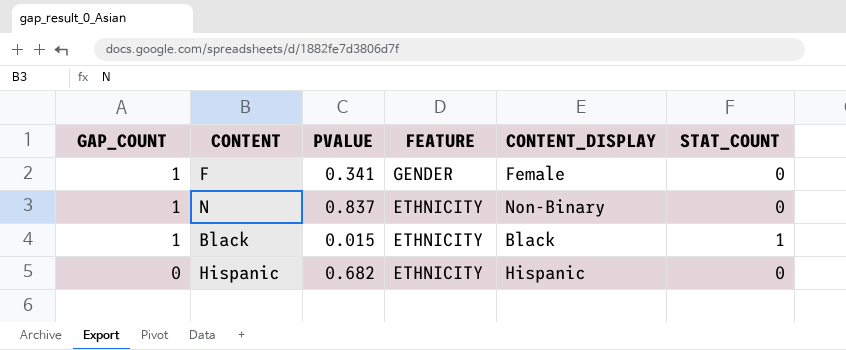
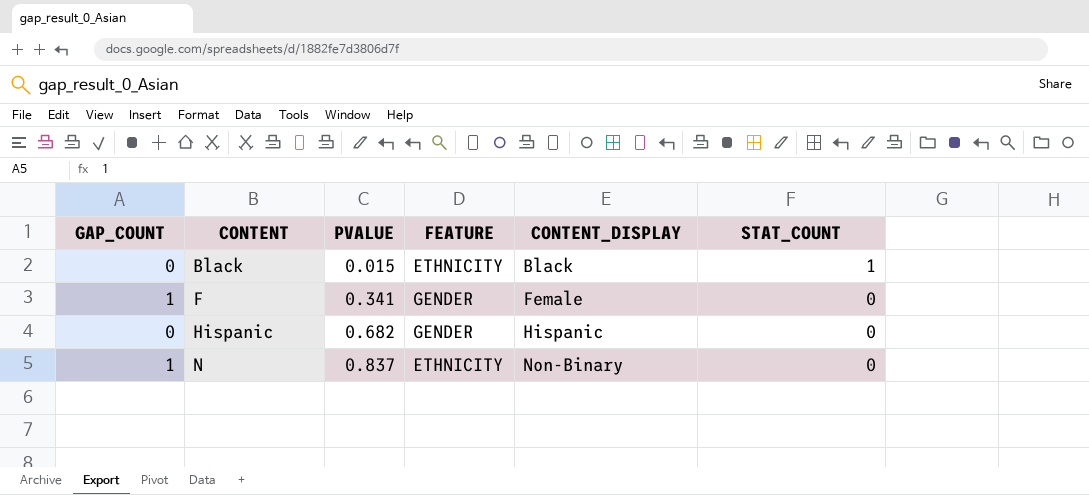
row order: GAP_COUNT descending -> CONTENT ascending
Black | GAP_COUNT: 1 -> 0
Hispanic | FEATURE: ETHNICITY -> GENDER

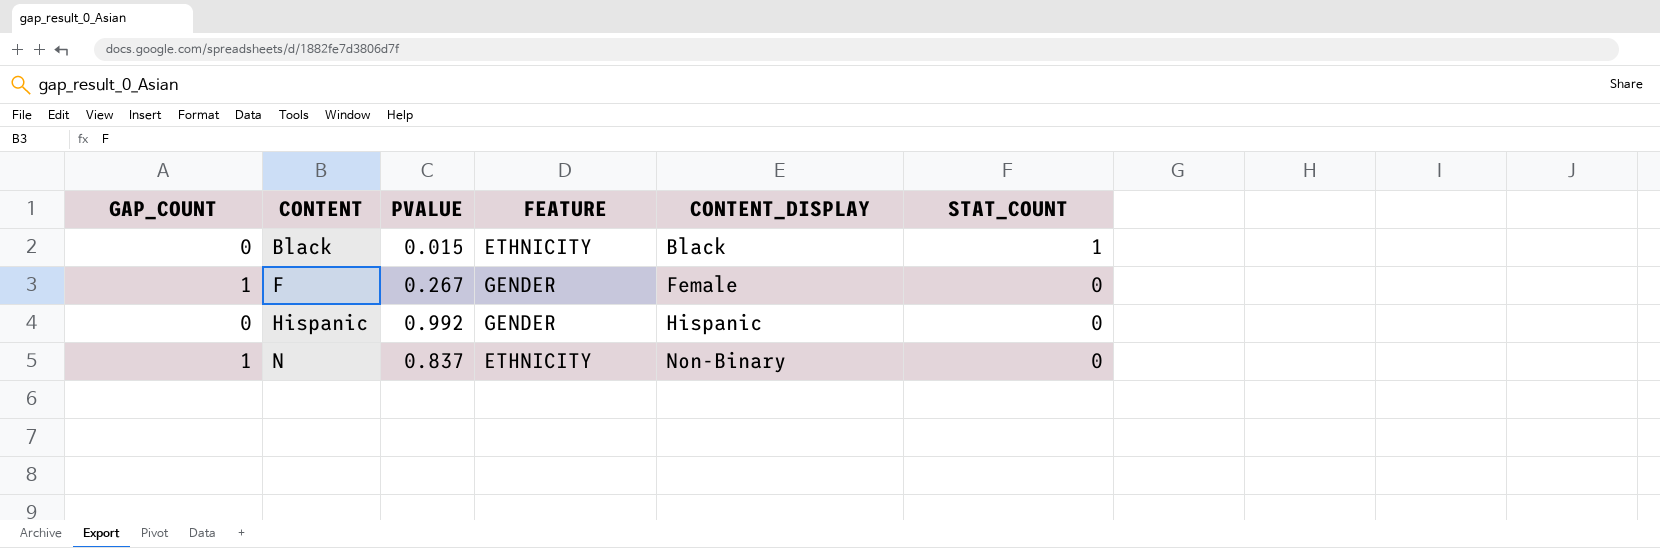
F | PVALUE: 0.341 -> 0.267
Hispanic | PVALUE: 0.682 -> 0.992

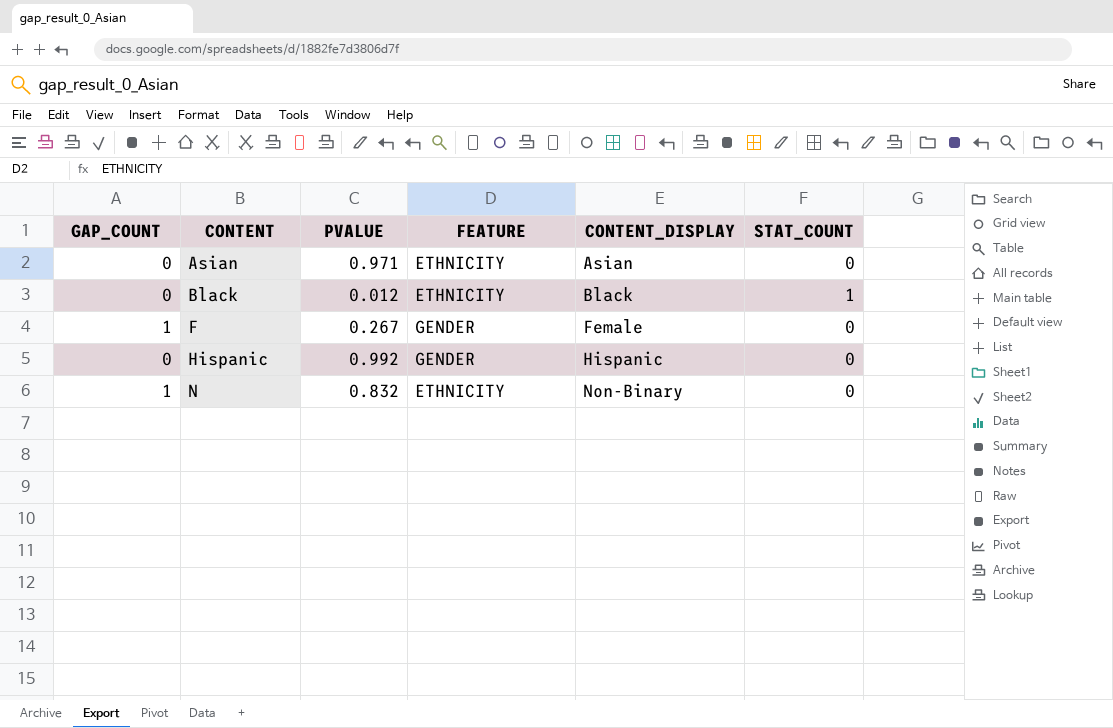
row Asian: none -> 0 | 0.971 | ETHNICITY | Asian | 0
Black | PVALUE: 0.015 -> 0.012
N | PVALUE: 0.837 -> 0.832

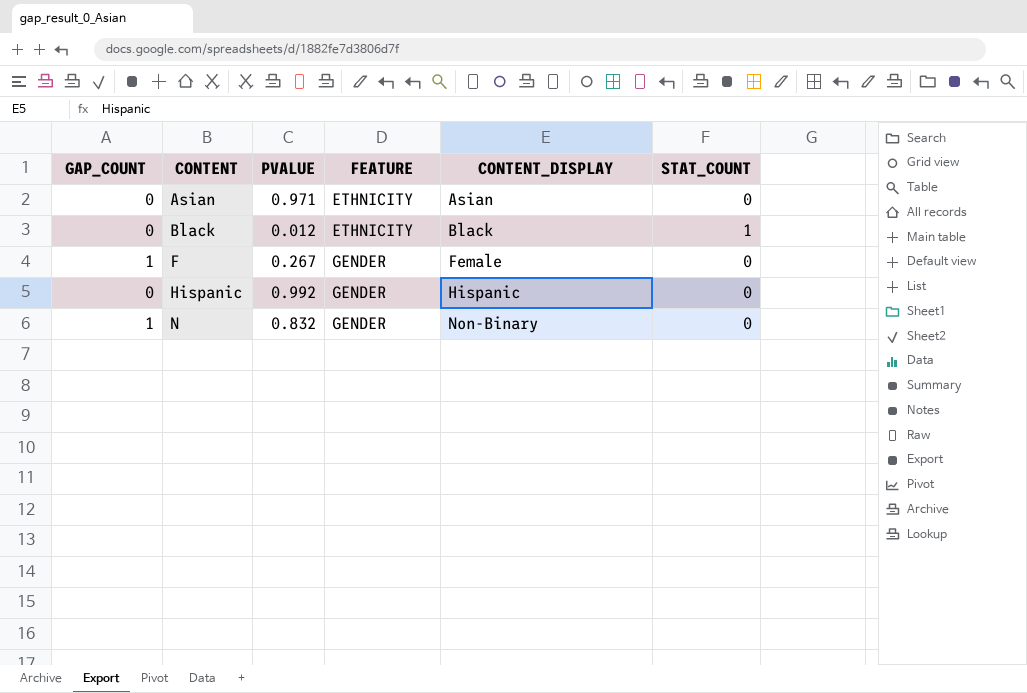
N | FEATURE: ETHNICITY -> GENDER

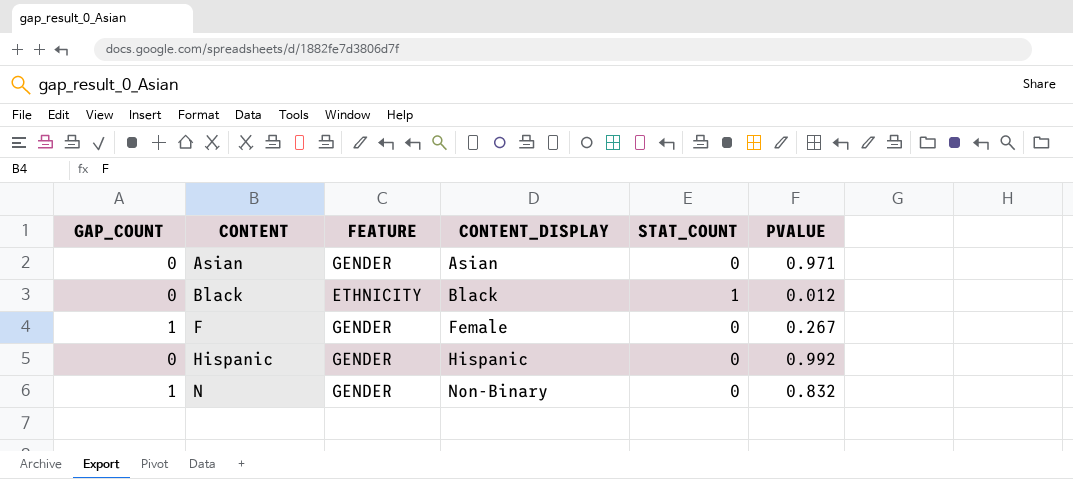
column PVALUE | position: 3 -> 6
Asian | FEATURE: ETHNICITY -> GENDER

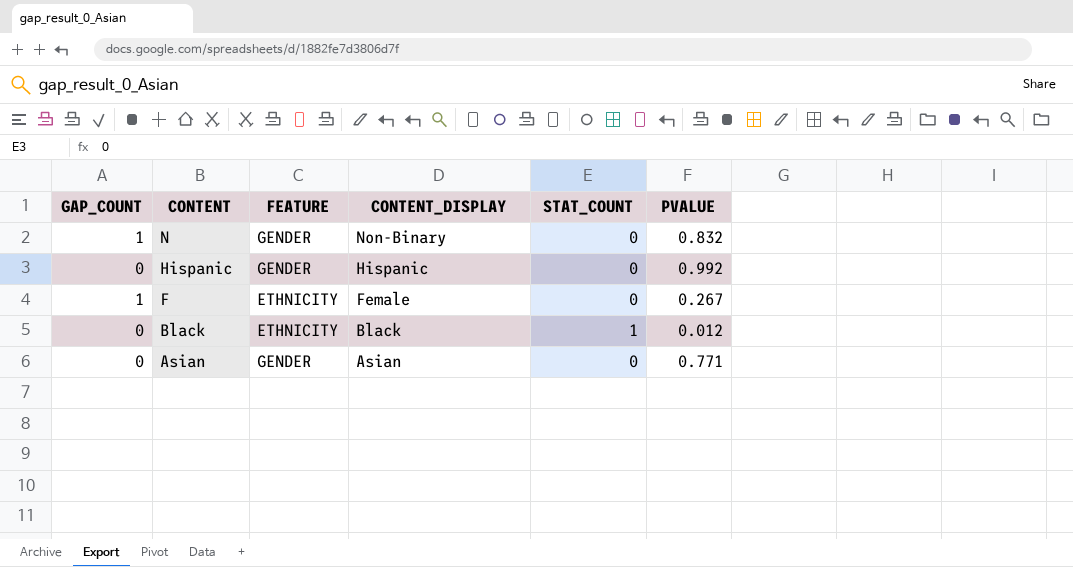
row order: CONTENT ascending -> CONTENT descending
F | FEATURE: GENDER -> ETHNICITY
Asian | PVALUE: 0.971 -> 0.771

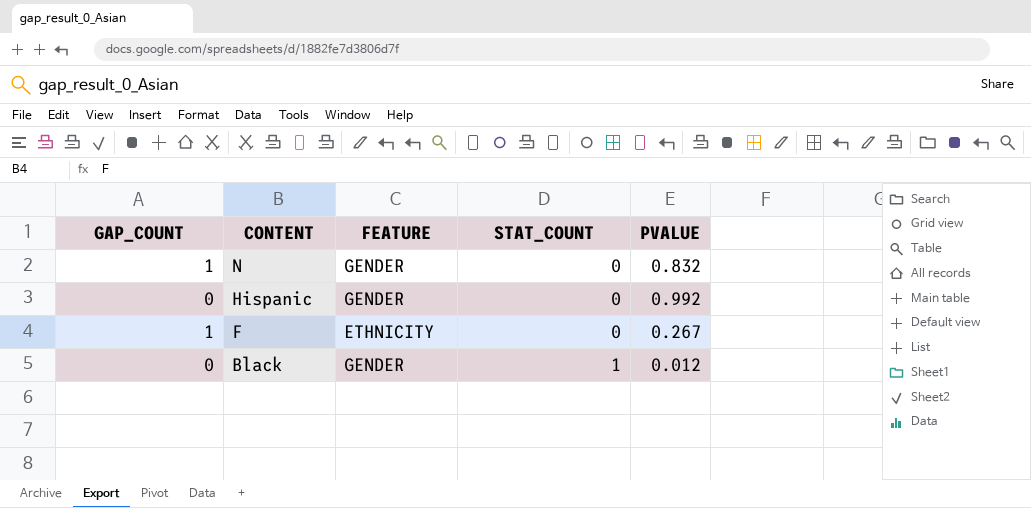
column CONTENT_DISPLAY | position: 4 -> none
row Asian: 0 | GENDER | Asian | 0 | 0.771 -> none
Black | FEATURE: ETHNICITY -> GENDER

